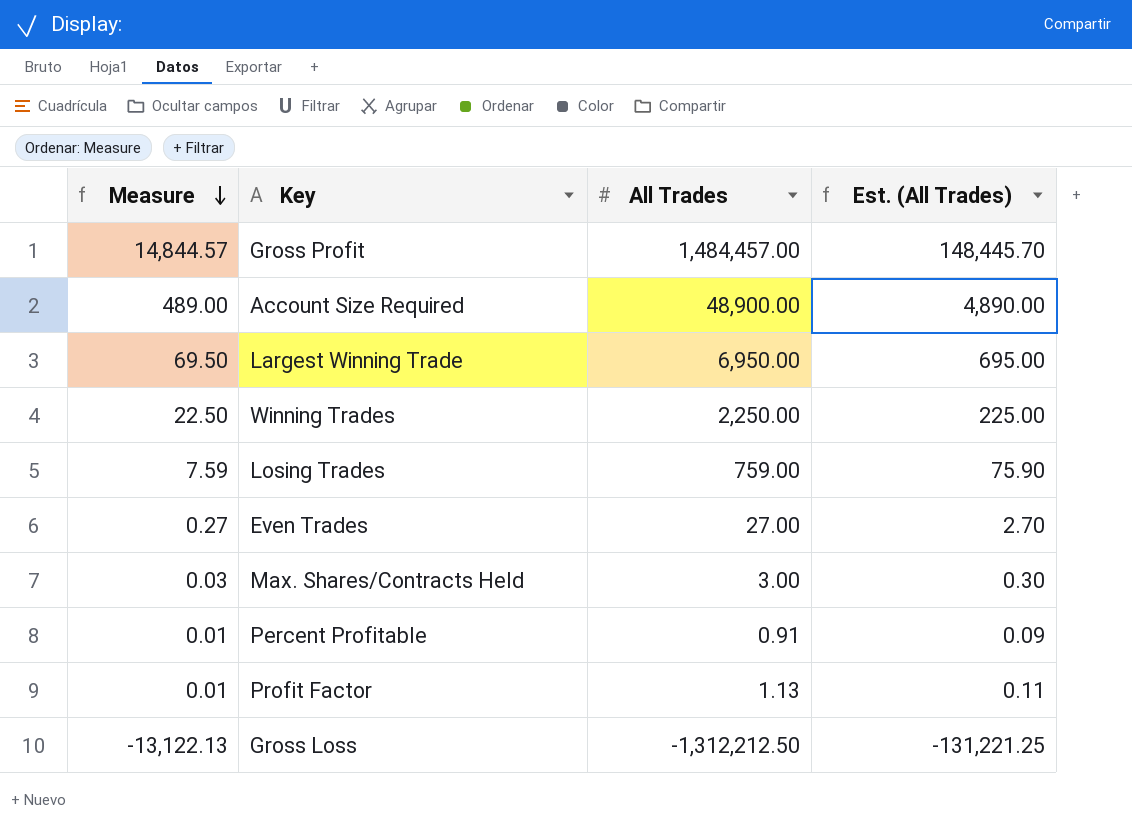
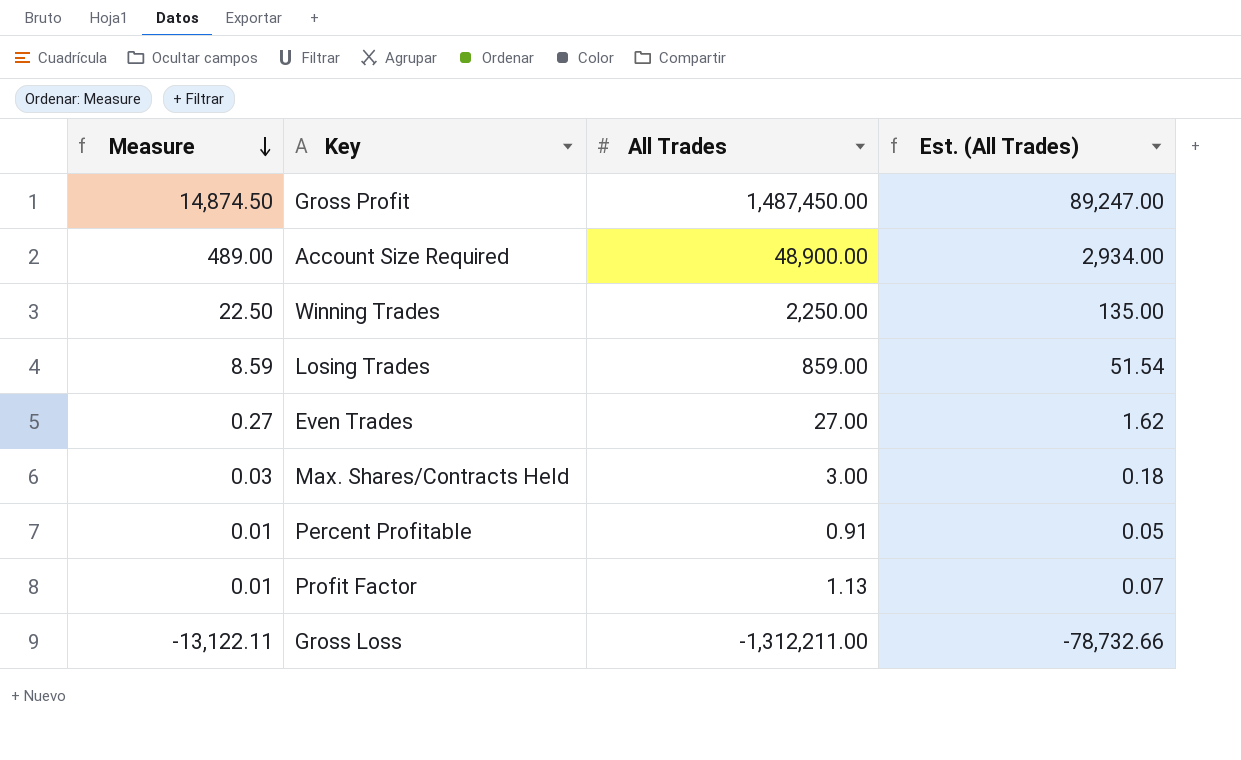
column Est. (All Trades) | formula: [All Trades] * 0.1 -> [All Trades] * 0.06
row Largest Winning Trade: 69.50 | 6,950.00 | 695.00 -> none
Gross Profit | Measure: 14,844.57 -> 14,874.50
Gross Profit | All Trades: 1,484,457.00 -> 1,487,450.00
Losing Trades | Measure: 7.59 -> 8.59
Losing Trades | All Trades: 759.00 -> 859.00
Gross Loss | Measure: -13,122.13 -> -13,122.11
Gross Loss | All Trades: -1,312,212.50 -> -1,312,211.00

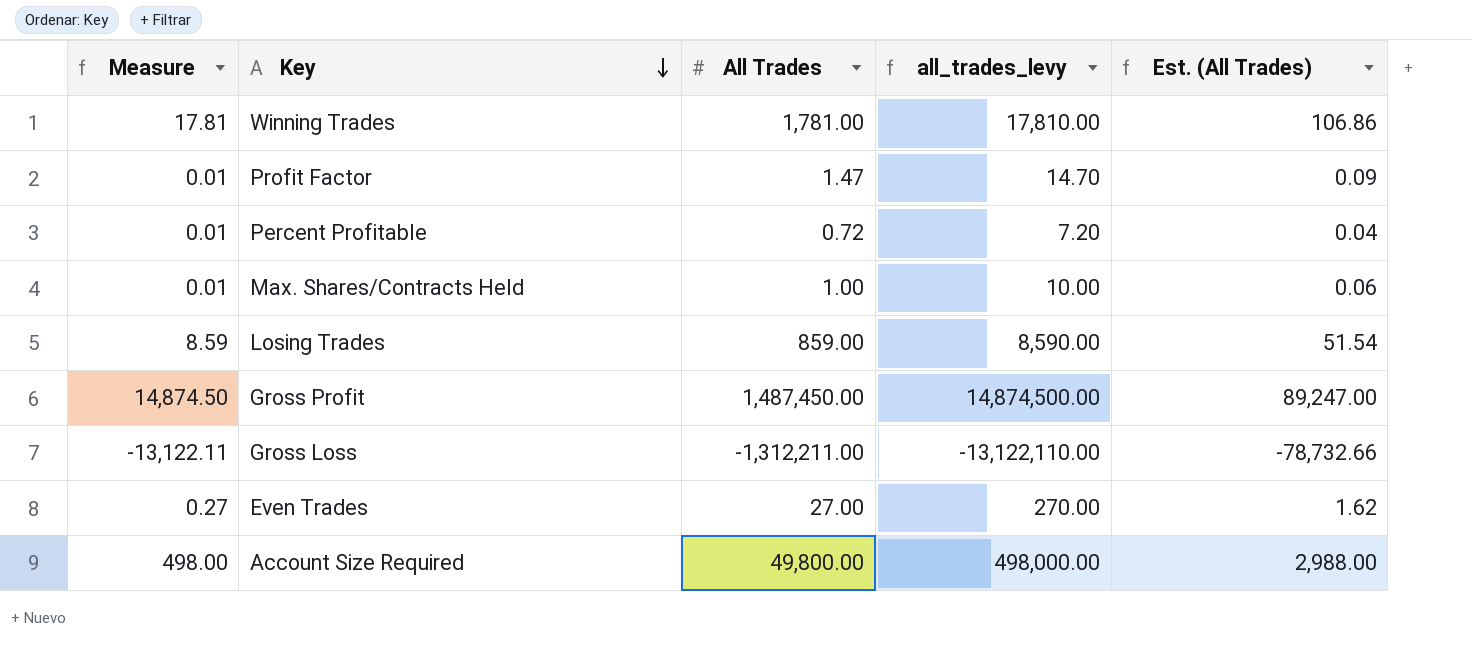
row order: Measure descending -> Key descending
column all_trades_levy | formula: none -> [All Trades] * 10
Winning Trades | Measure: 22.50 -> 17.81
Winning Trades | All Trades: 2,250.00 -> 1,781.00
Winning Trades | Est. (All Trades): 135.00 -> 106.86
Profit Factor | All Trades: 1.13 -> 1.47
Profit Factor | Est. (All Trades): 0.07 -> 0.09
Percent Profitable | All Trades: 0.91 -> 0.72
Percent Profitable | Est. (All Trades): 0.05 -> 0.04
Max. Shares/Contracts Held | Measure: 0.03 -> 0.01
Max. Shares/Contracts Held | All Trades: 3.00 -> 1.00
Max. Shares/Contracts Held | Est. (All Trades): 0.18 -> 0.06
Account Size Required | Measure: 489.00 -> 498.00
Account Size Required | All Trades: 48,900.00 -> 49,800.00
Account Size Required | Est. (All Trades): 2,934.00 -> 2,988.00

